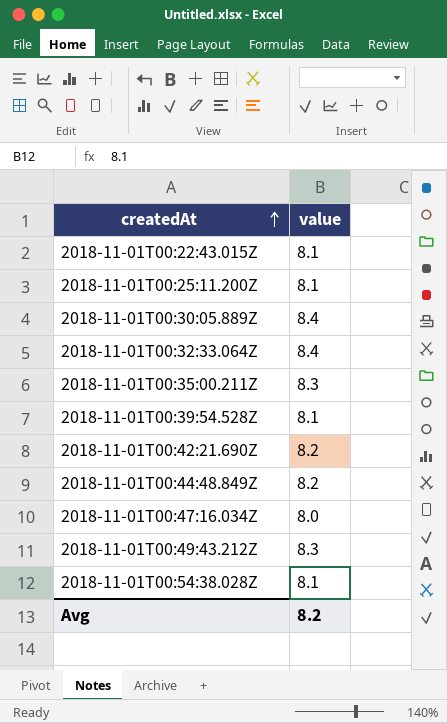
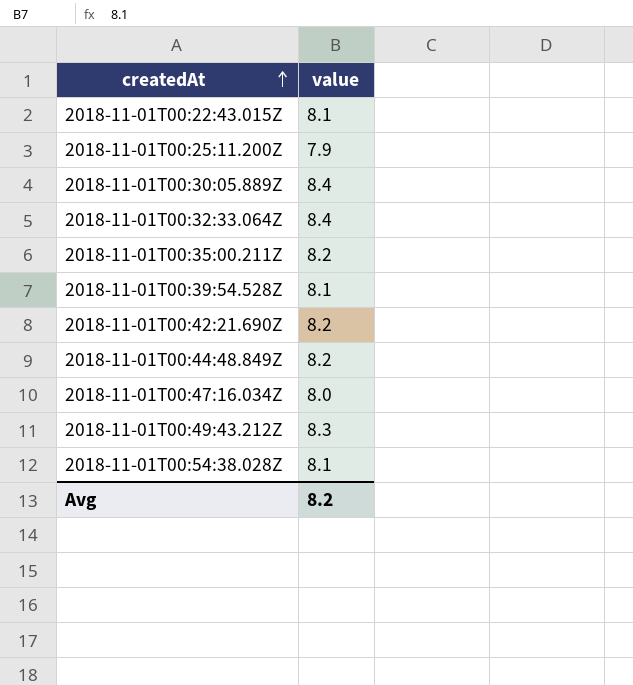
2018-11-01T00:25:11.200Z | value: 8.1 -> 7.9
2018-11-01T00:35:00.211Z | value: 8.3 -> 8.2

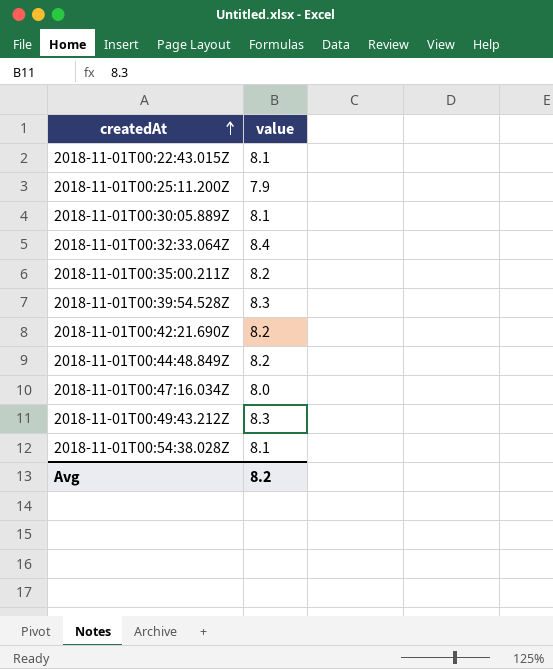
2018-11-01T00:30:05.889Z | value: 8.4 -> 8.1
2018-11-01T00:39:54.528Z | value: 8.1 -> 8.3

